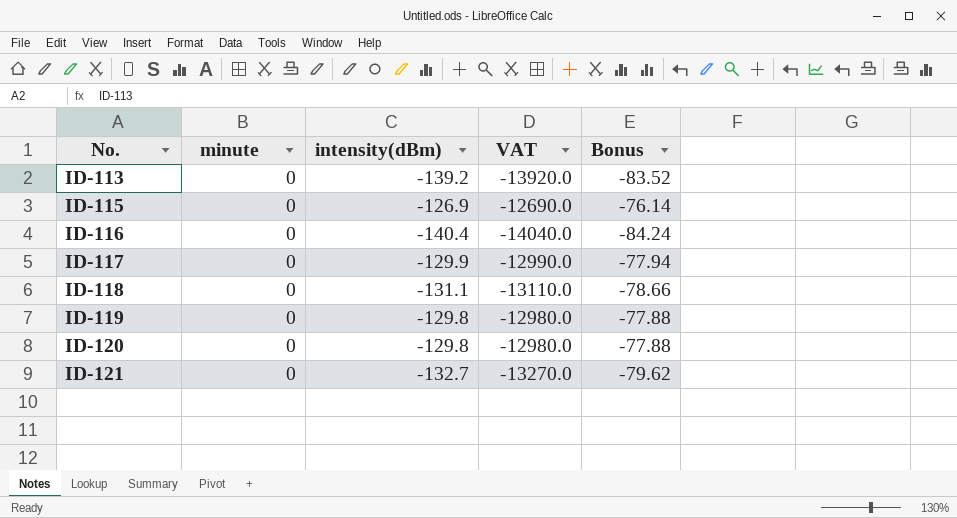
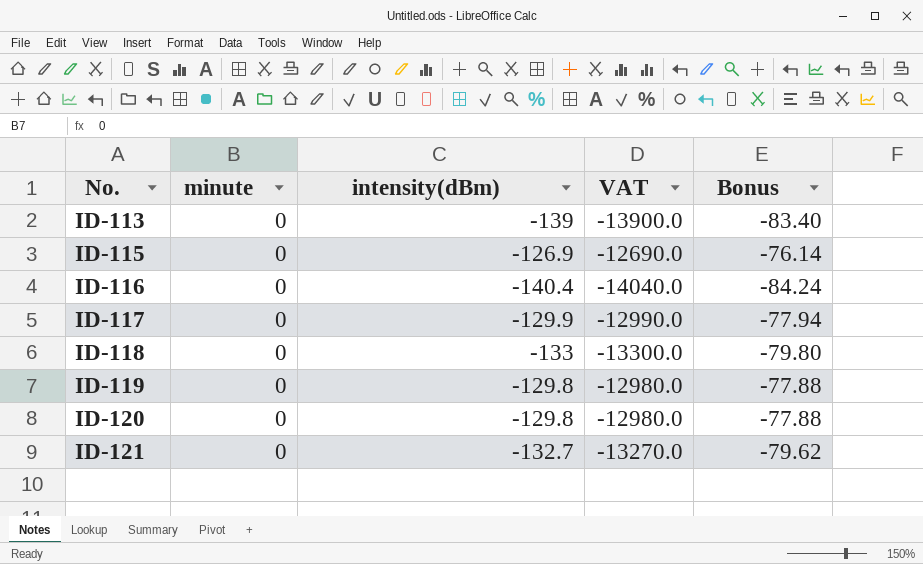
ID-113 | intensity(dBm): -139.2 -> -139
ID-113 | VAT: -13920.0 -> -13900.0
ID-113 | Bonus: -83.52 -> -83.40
ID-118 | intensity(dBm): -131.1 -> -133
ID-118 | VAT: -13110.0 -> -13300.0
ID-118 | Bonus: -78.66 -> -79.80

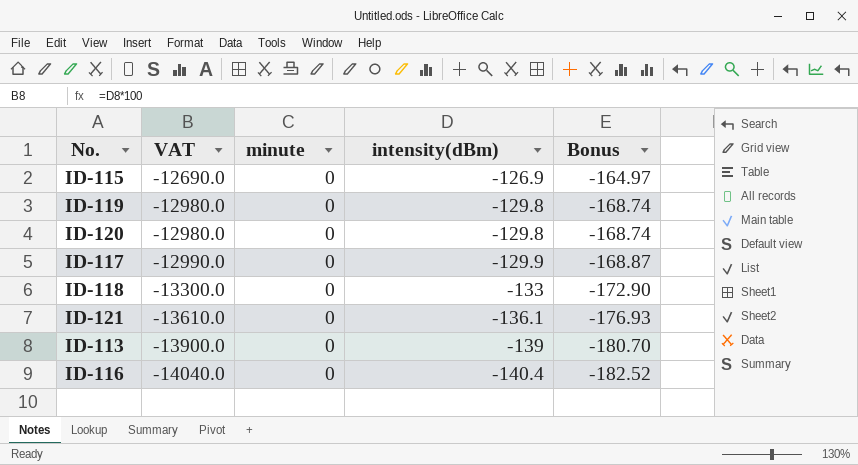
row order: No. ascending -> VAT descending
column VAT | position: 4 -> 2
column Bonus | formula: [intensity(dBm)] * 0.6 -> [intensity(dBm)] * 1.3
ID-121 | VAT: -13270.0 -> -13610.0
ID-121 | intensity(dBm): -132.7 -> -136.1

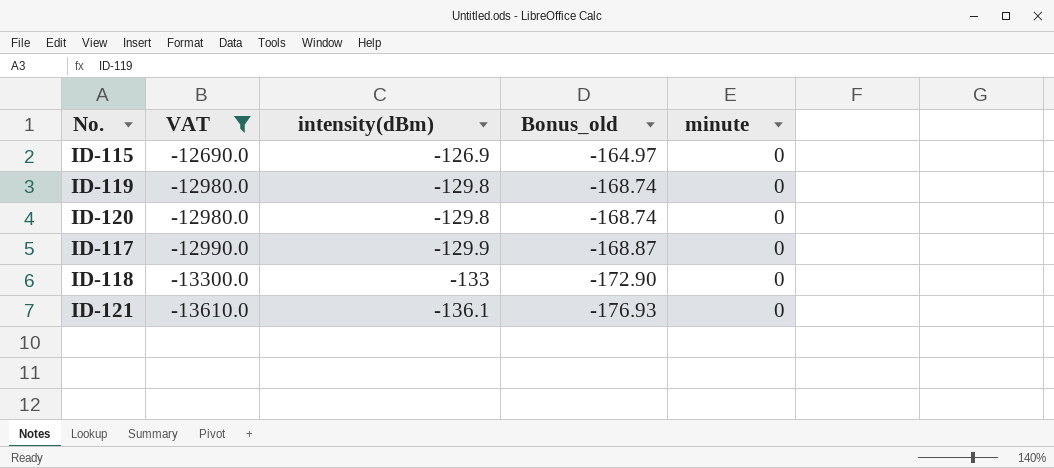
filter: none -> VAT >= -13610.0
column name: Bonus -> Bonus_old
column minute | position: 3 -> 5

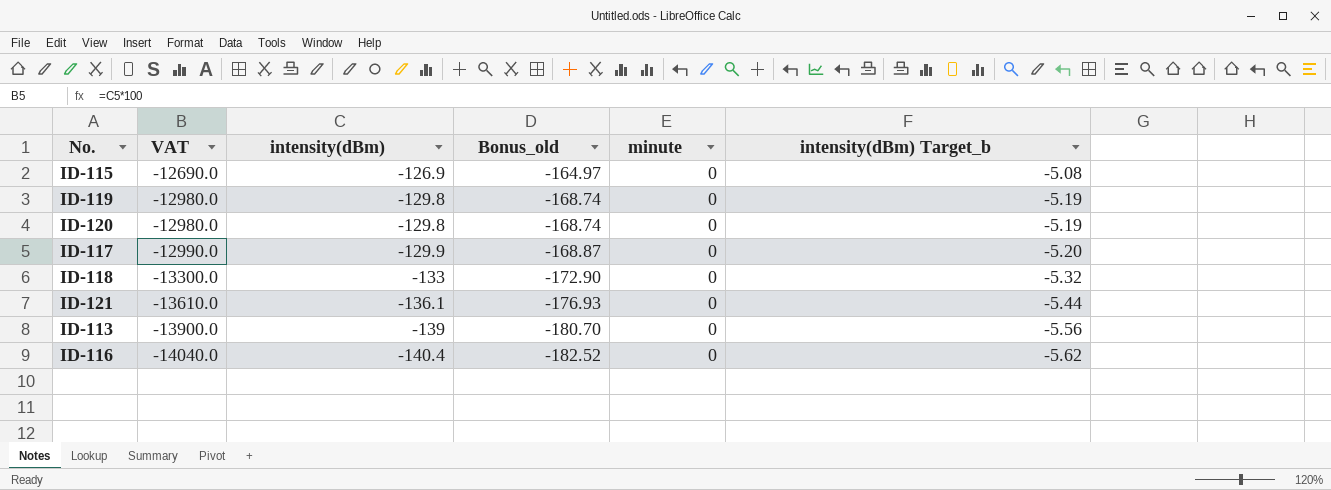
filter: VAT >= -13610.0 -> none
column intensity(dBm) Target_b | formula: none -> [intensity(dBm)] * 0.04

